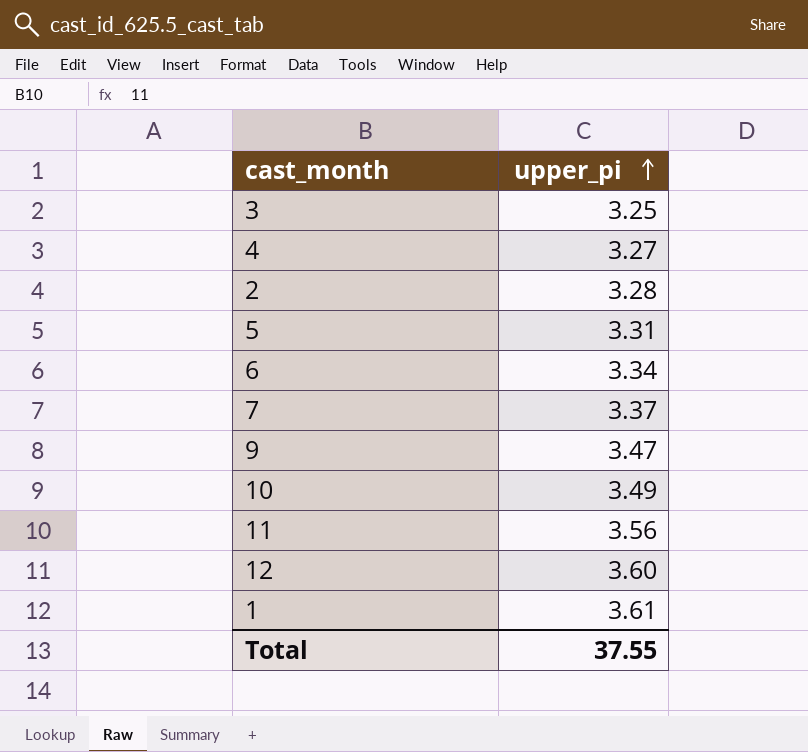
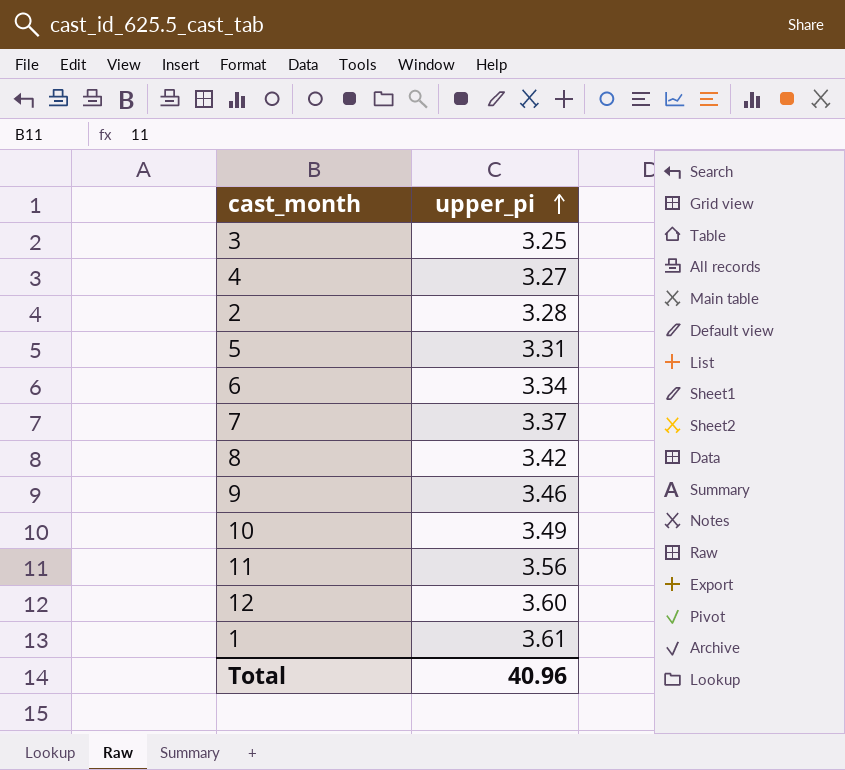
row 8: none -> 3.42
9 | upper_pi: 3.47 -> 3.46
Total | upper_pi: 37.55 -> 40.96

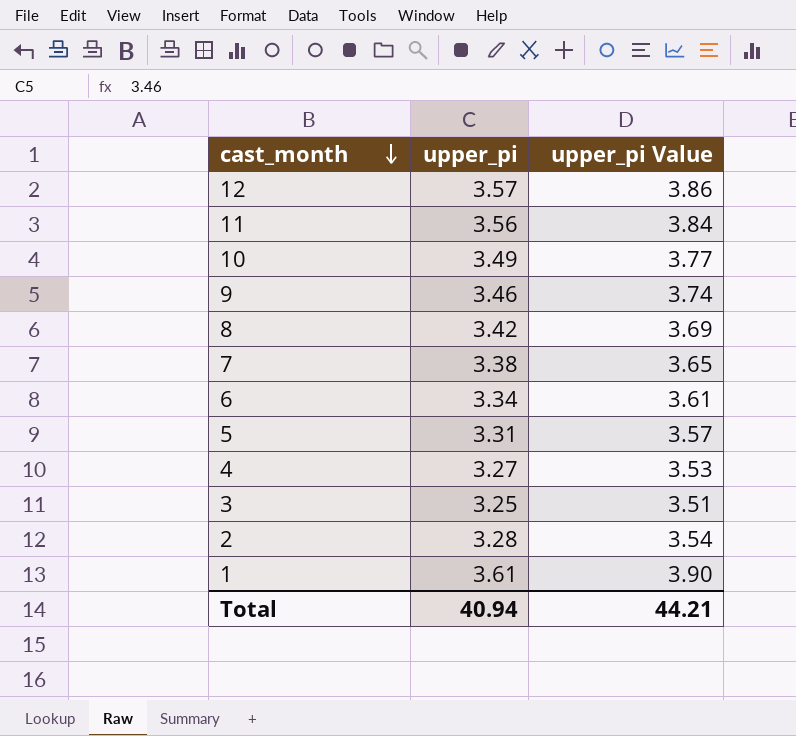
row order: upper_pi ascending -> cast_month descending
column upper_pi Value | formula: none -> [upper_pi] * 1.08
12 | upper_pi: 3.60 -> 3.57
7 | upper_pi: 3.37 -> 3.38
Total | upper_pi: 40.96 -> 40.94

